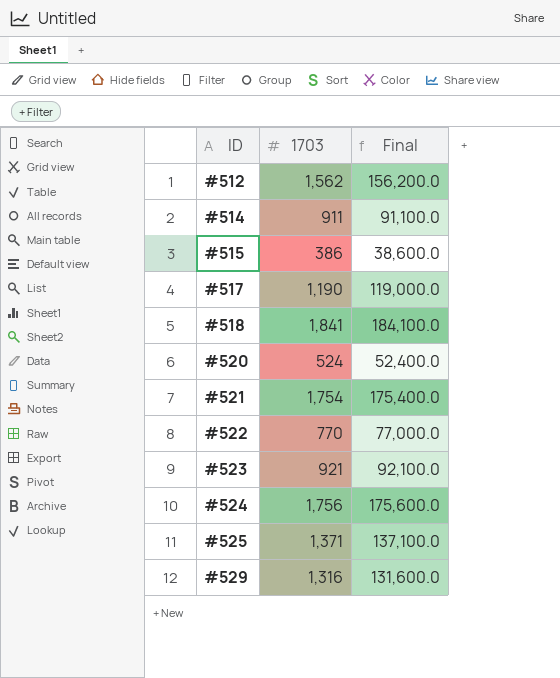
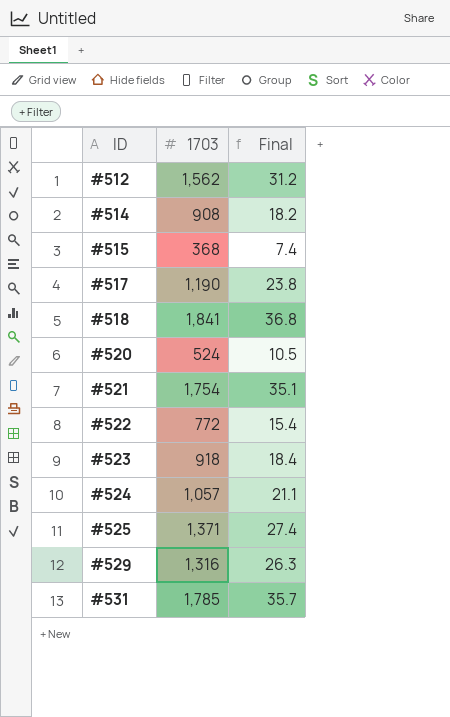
column Final | formula: [1703] * 100 -> [1703] * 0.02
#514 | 1703: 911 -> 908
#515 | 1703: 386 -> 368
#522 | 1703: 770 -> 772
#523 | 1703: 921 -> 918
#524 | 1703: 1,756 -> 1,057
row #531: none -> 1,785 | 35.7

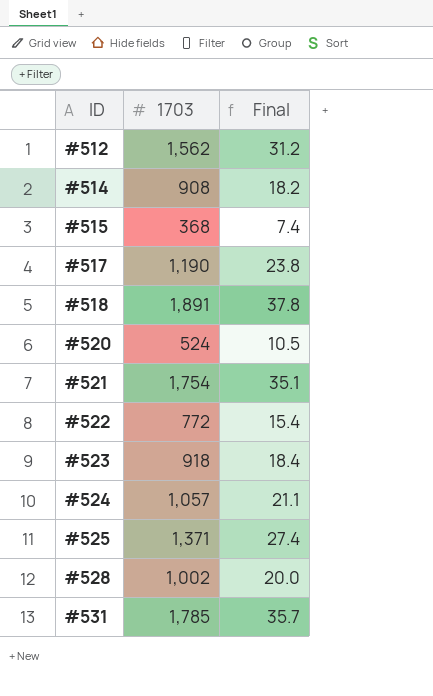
row #529: 1,316 | 26.3 -> none
#518 | 1703: 1,841 -> 1,891
#518 | Final: 36.8 -> 37.8
row #528: none -> 1,002 | 20.0

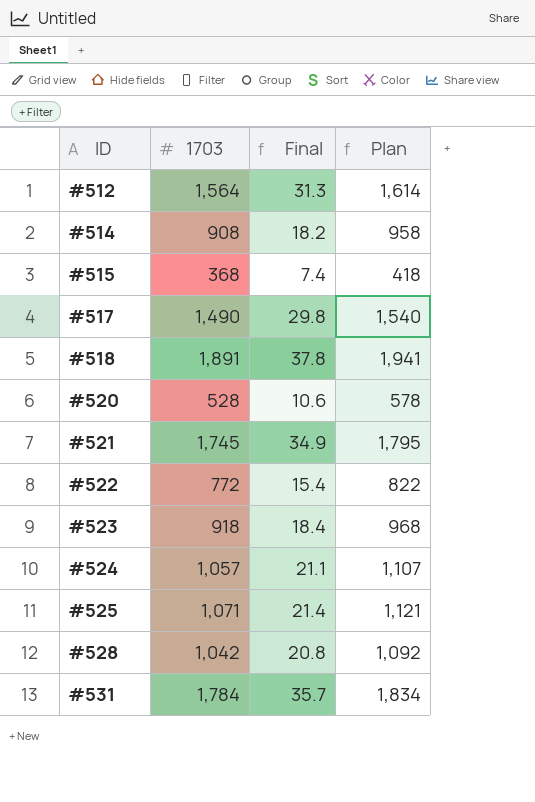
column Plan | formula: none -> [1703] + 50
#512 | 1703: 1,562 -> 1,564
#512 | Final: 31.2 -> 31.3
#517 | 1703: 1,190 -> 1,490
#517 | Final: 23.8 -> 29.8
#520 | 1703: 524 -> 528
#520 | Final: 10.5 -> 10.6
#521 | 1703: 1,754 -> 1,745
#521 | Final: 35.1 -> 34.9
#525 | 1703: 1,371 -> 1,071
#525 | Final: 27.4 -> 21.4
#528 | 1703: 1,002 -> 1,042
#528 | Final: 20.0 -> 20.8
#531 | 1703: 1,785 -> 1,784

